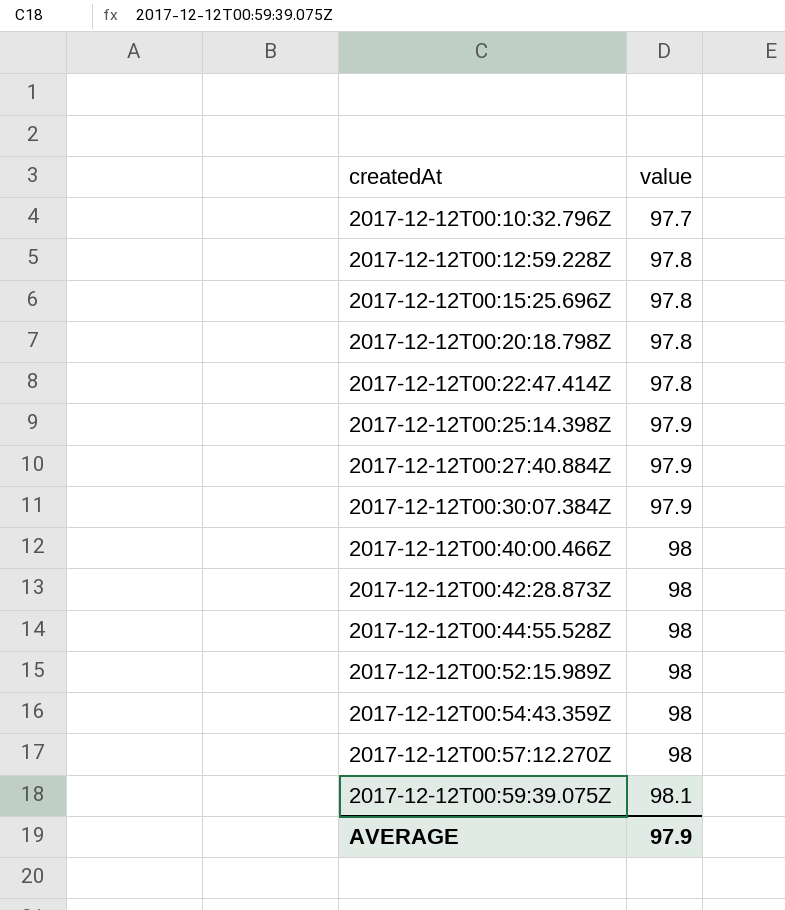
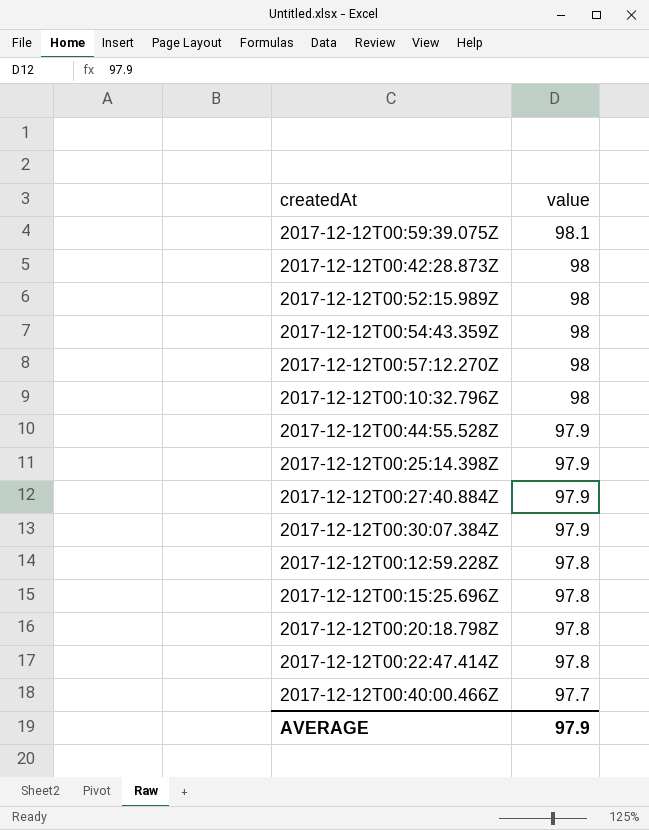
row order: createdAt ascending -> value descending
2017-12-12T00:10:32.796Z | value: 97.7 -> 98
2017-12-12T00:44:55.528Z | value: 98 -> 97.9
2017-12-12T00:40:00.466Z | value: 98 -> 97.7

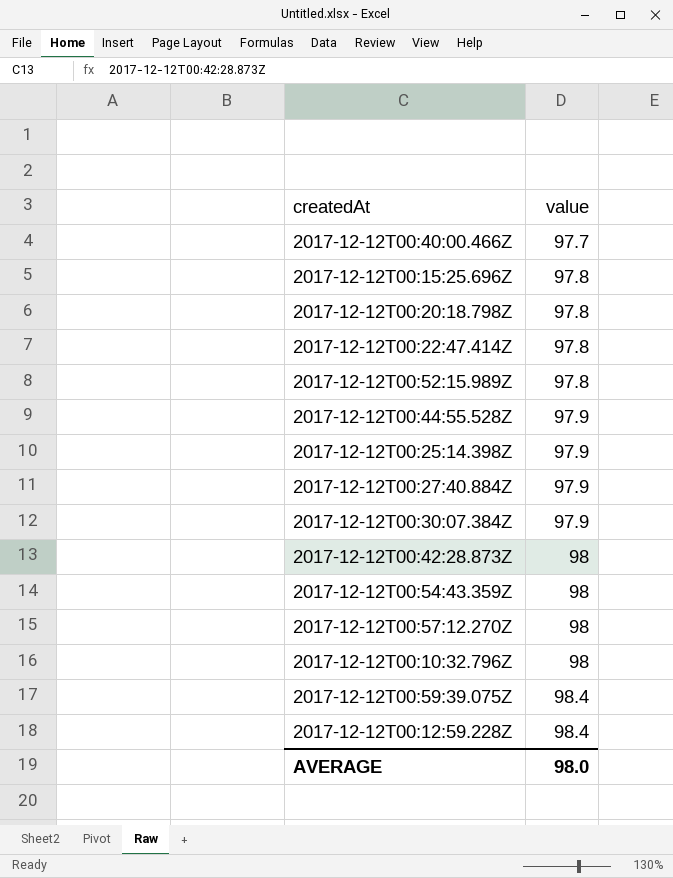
row order: value descending -> value ascending
2017-12-12T00:52:15.989Z | value: 98 -> 97.8
2017-12-12T00:59:39.075Z | value: 98.1 -> 98.4
2017-12-12T00:12:59.228Z | value: 97.8 -> 98.4
AVERAGE | value: 97.9 -> 98.0

